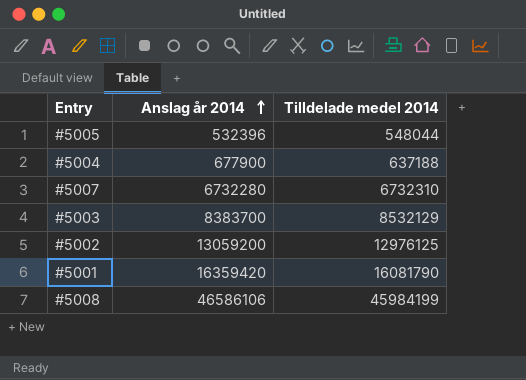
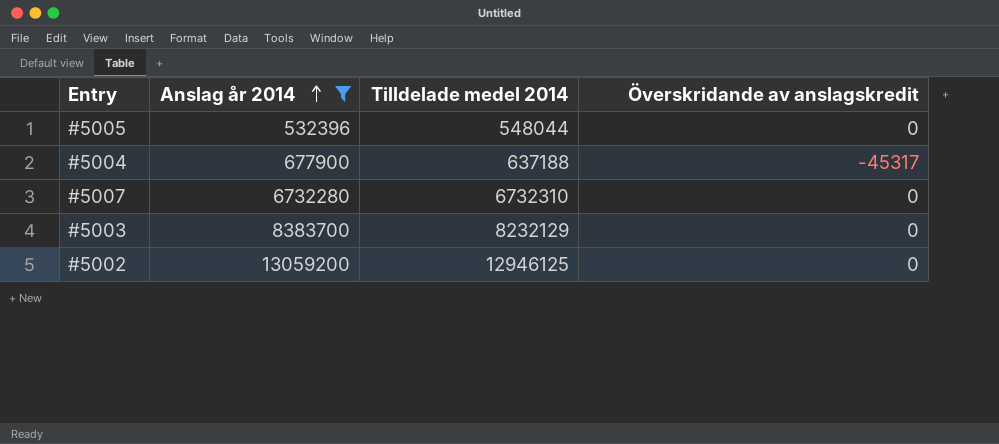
filter: none -> Anslag år 2014 <= 13059200
column Överskridande av anslagskredit | position: none -> 4
#5003 | Tilldelade medel 2014: 8532129 -> 8232129
#5002 | Tilldelade medel 2014: 12976125 -> 12946125

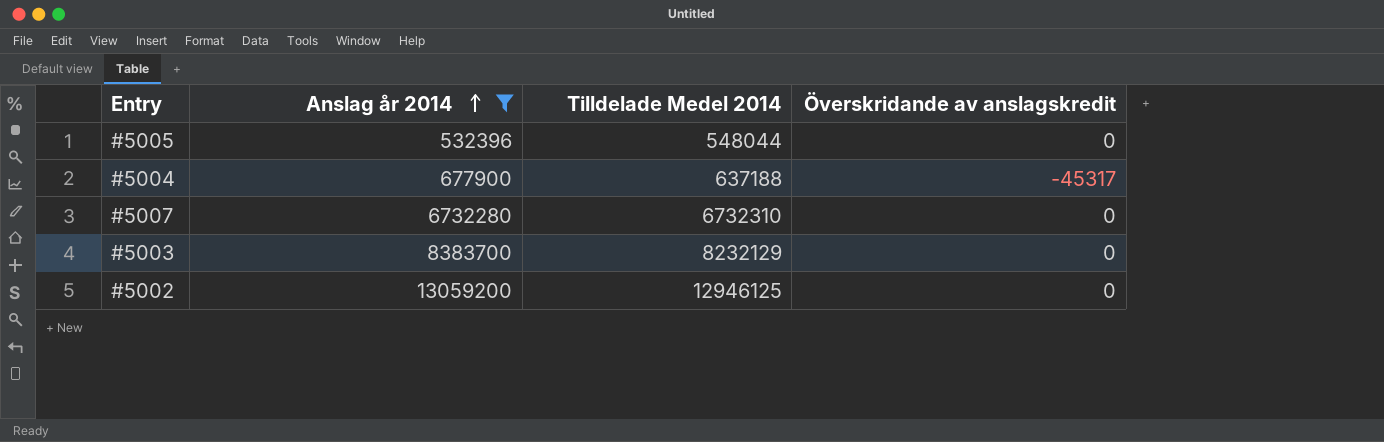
column name: Tilldelade medel 2014 -> Tilldelade Medel 2014

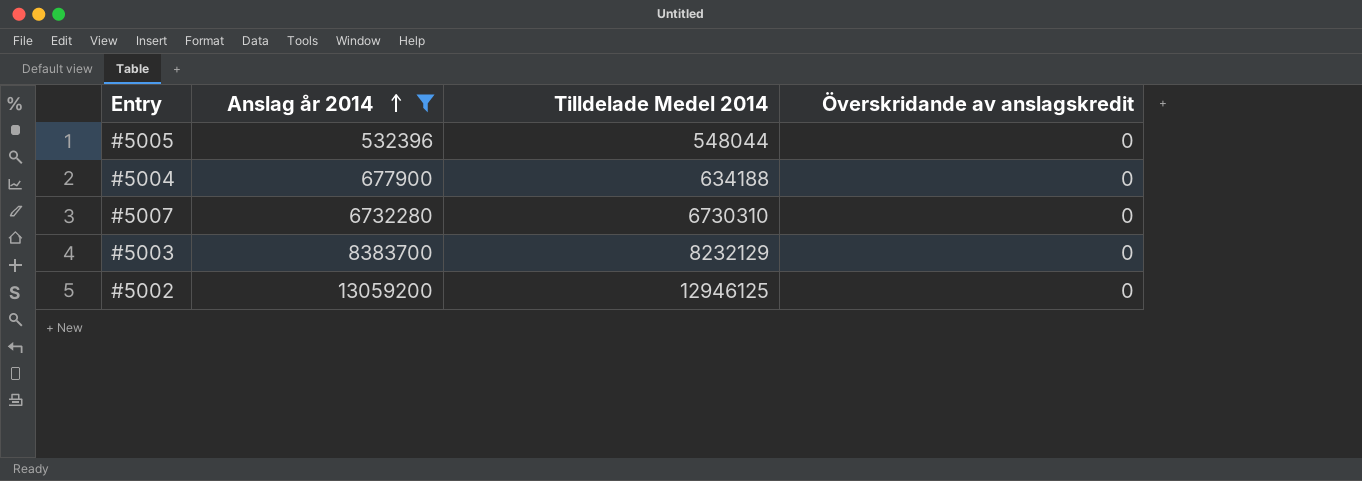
#5004 | Tilldelade Medel 2014: 637188 -> 634188
#5004 | Överskridande av anslagskredit: -45317 -> 0
#5007 | Tilldelade Medel 2014: 6732310 -> 6730310

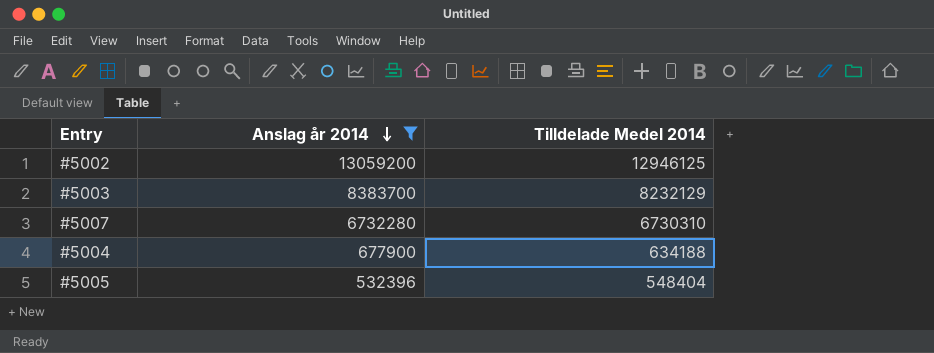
row order: Anslag år 2014 ascending -> Anslag år 2014 descending
column Överskridande av anslagskredit | position: 4 -> none
#5005 | Tilldelade Medel 2014: 548044 -> 548404

